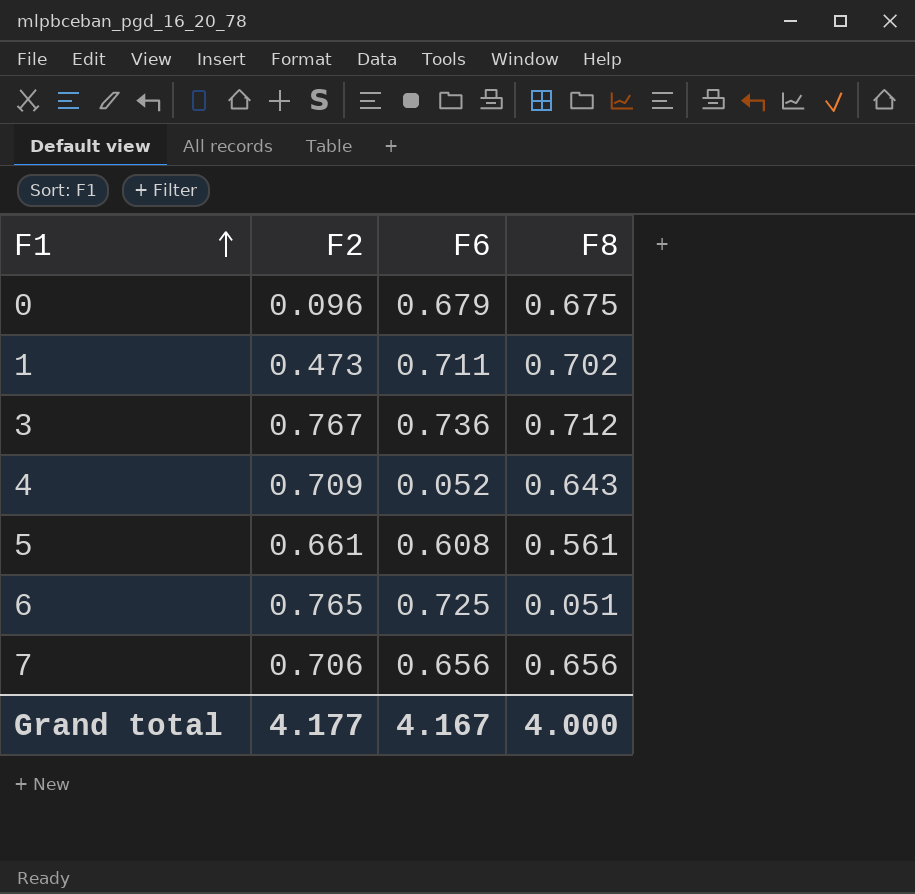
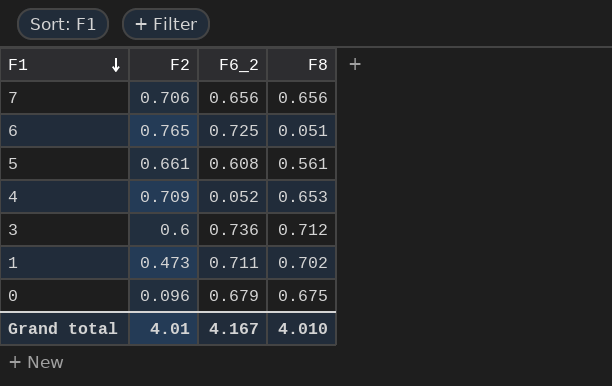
row order: F1 ascending -> F1 descending
column name: F6 -> F6_2
4 | F8: 0.643 -> 0.653
3 | F2: 0.767 -> 0.6
Grand total | F2: 4.177 -> 4.01
Grand total | F8: 4.000 -> 4.010

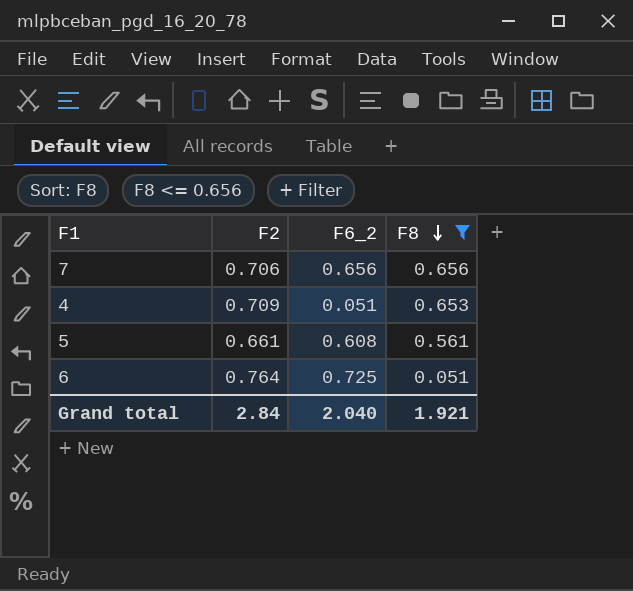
filter: none -> F8 <= 0.656
row order: F1 descending -> F8 descending
4 | F6_2: 0.052 -> 0.051
6 | F2: 0.765 -> 0.764
Grand total | F2: 4.01 -> 2.84
Grand total | F6_2: 4.167 -> 2.040
Grand total | F8: 4.010 -> 1.921

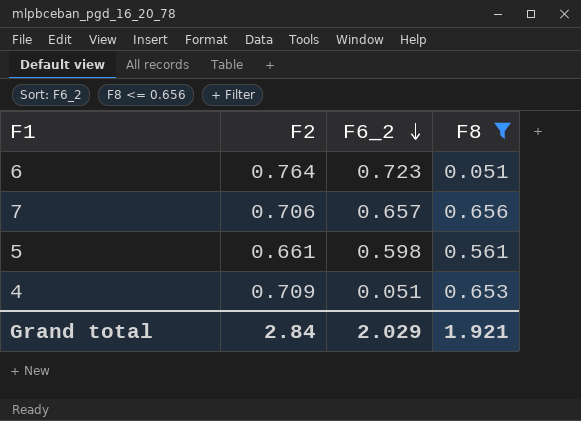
row order: F8 descending -> F6_2 descending
6 | F6_2: 0.725 -> 0.723
7 | F6_2: 0.656 -> 0.657
5 | F6_2: 0.608 -> 0.598
Grand total | F6_2: 2.040 -> 2.029

